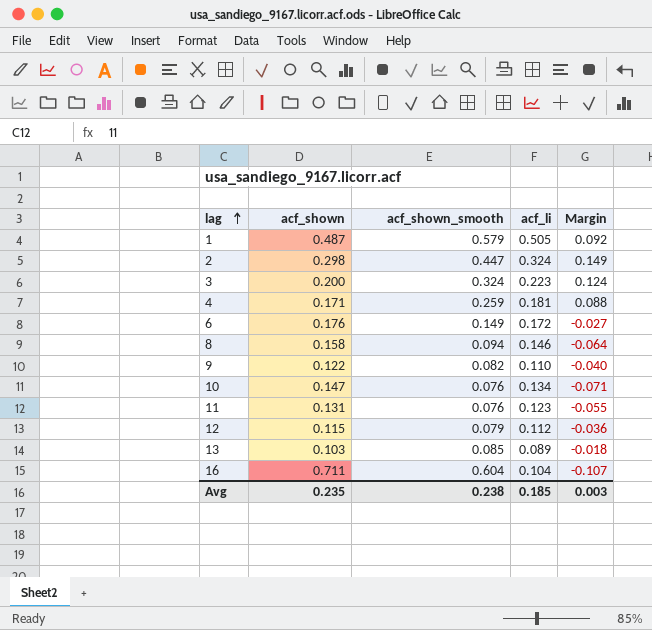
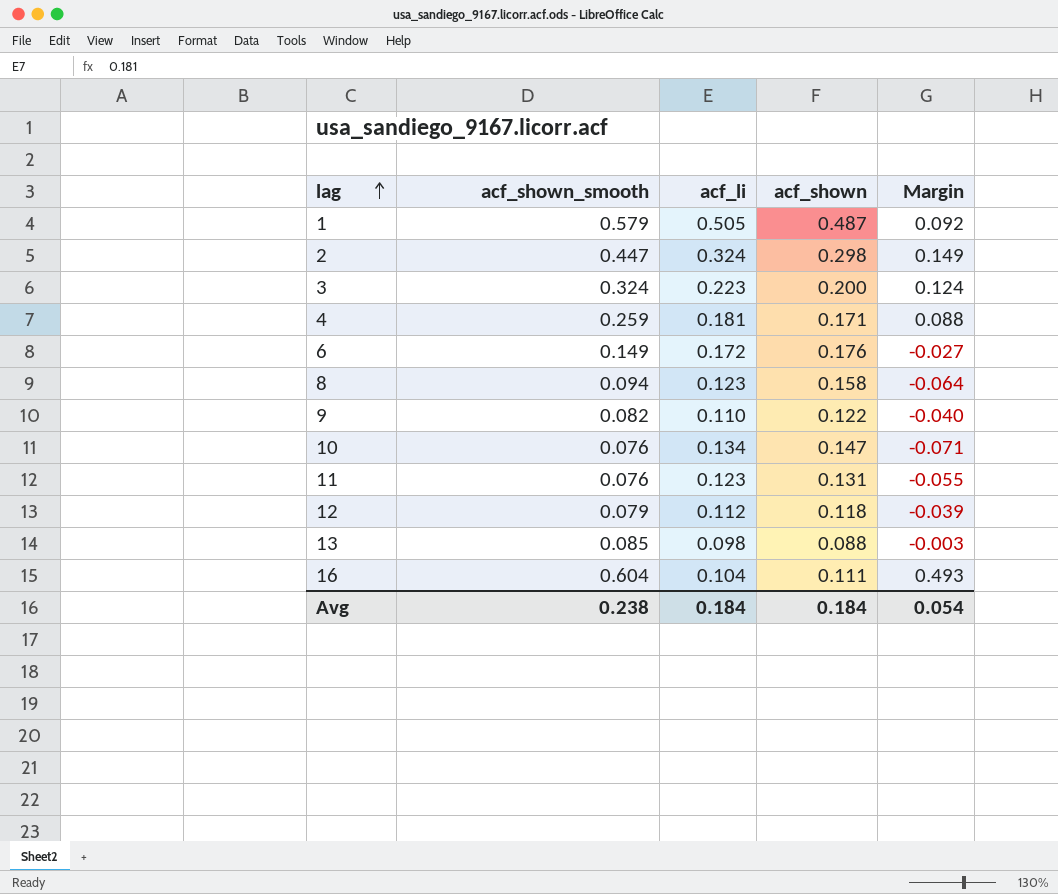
column acf_shown | position: 2 -> 4
8 | acf_li: 0.146 -> 0.123
12 | acf_shown: 0.115 -> 0.118
12 | Margin: -0.036 -> -0.039
13 | acf_li: 0.089 -> 0.098
13 | acf_shown: 0.103 -> 0.088
13 | Margin: -0.018 -> -0.003
16 | acf_shown: 0.711 -> 0.111
16 | Margin: -0.107 -> 0.493
Avg | acf_li: 0.185 -> 0.184
Avg | acf_shown: 0.235 -> 0.184
Avg | Margin: 0.003 -> 0.054

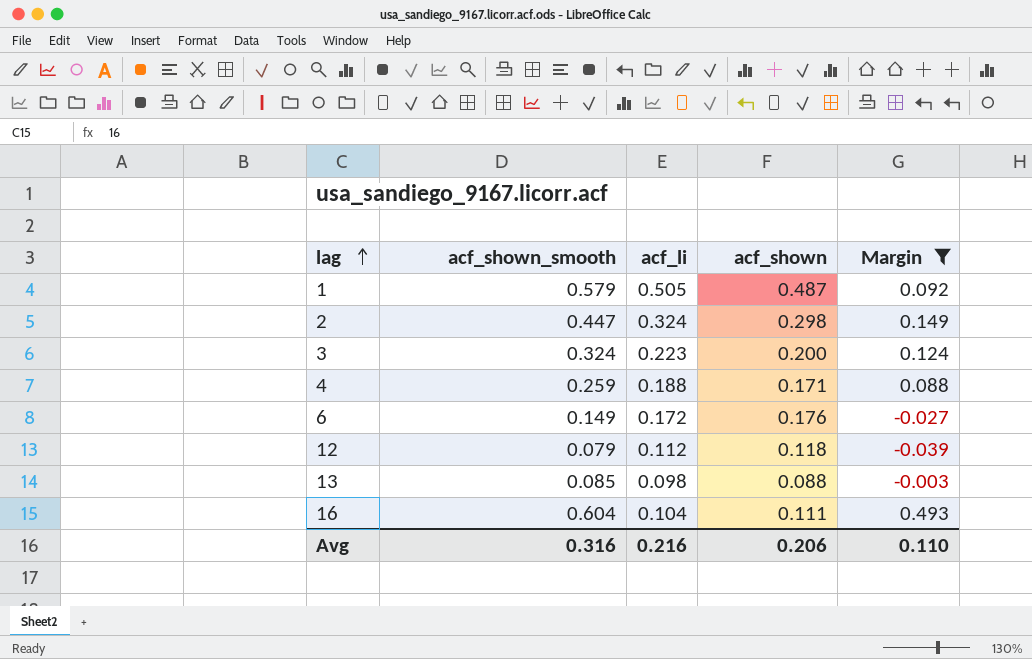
filter: none -> Margin >= -0.039
4 | acf_li: 0.181 -> 0.188
Avg | acf_shown_smooth: 0.238 -> 0.316
Avg | acf_li: 0.184 -> 0.216
Avg | acf_shown: 0.184 -> 0.206
Avg | Margin: 0.054 -> 0.110

